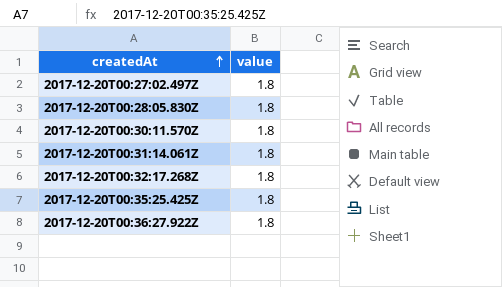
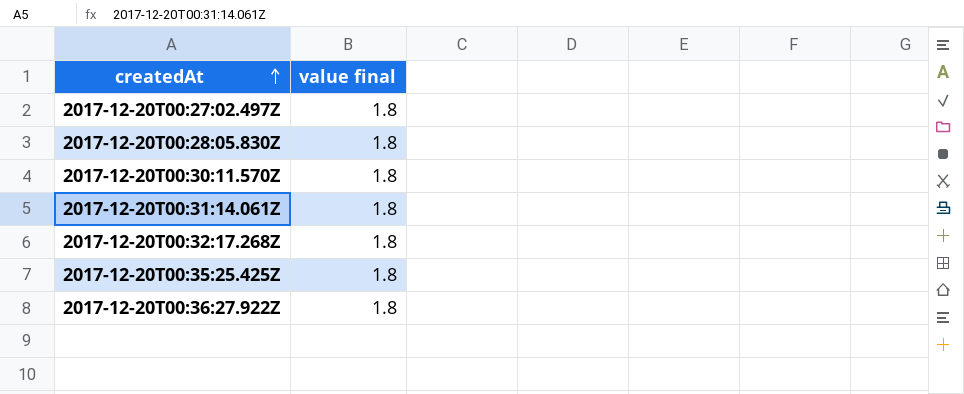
column name: value -> value final

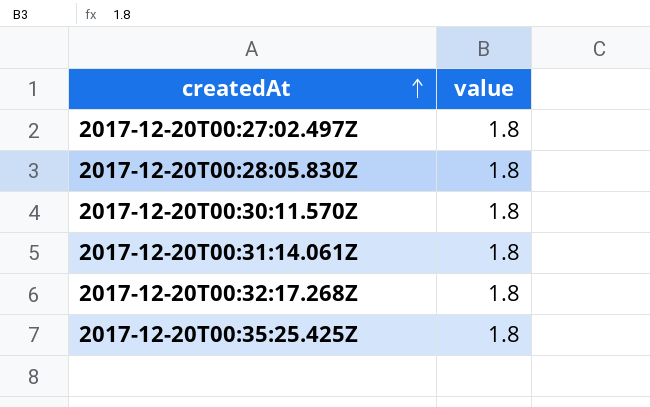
column name: value final -> value
row 2017-12-20T00:36:27.922Z: 1.8 -> none

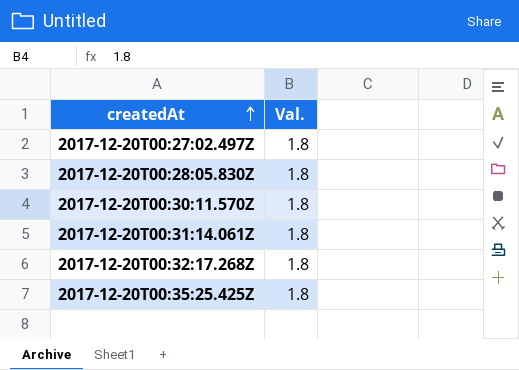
column name: value -> Val.

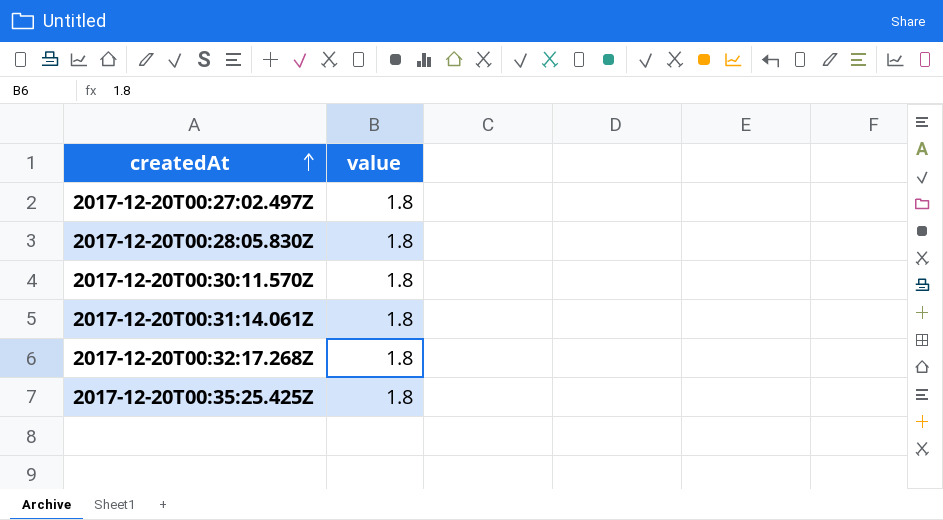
column name: Val. -> value

